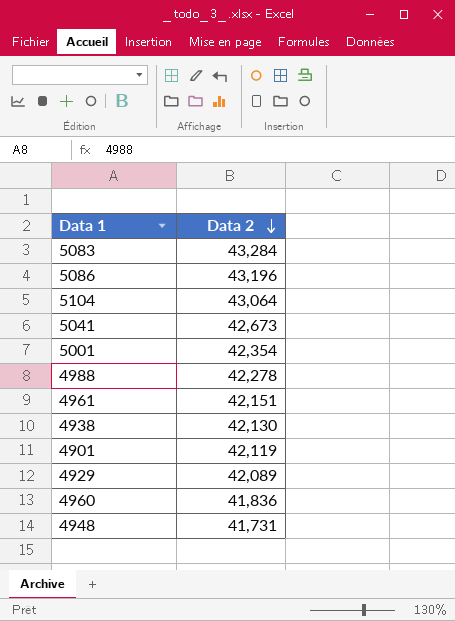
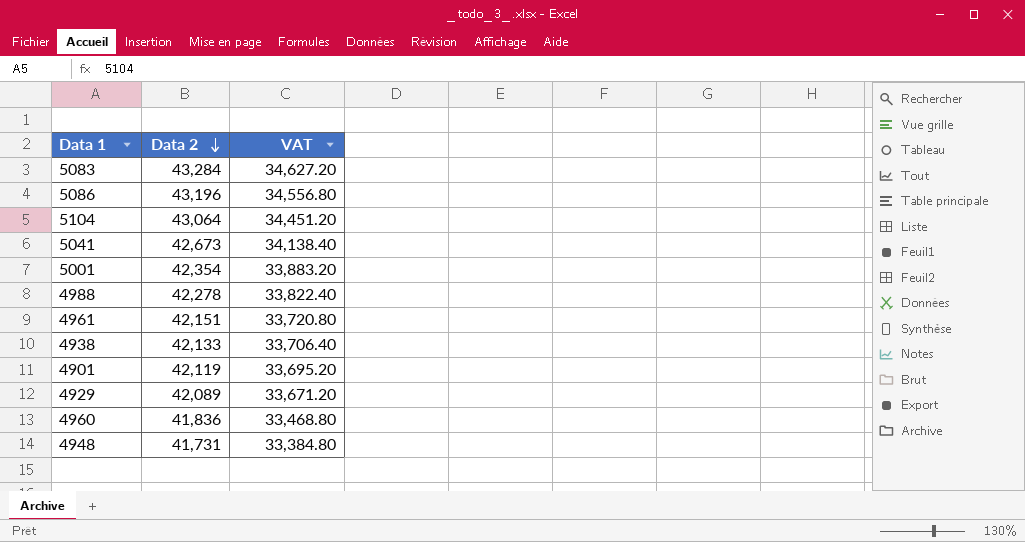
column VAT | formula: none -> [Data 2] * 0.8
4938 | Data 2: 42,130 -> 42,133

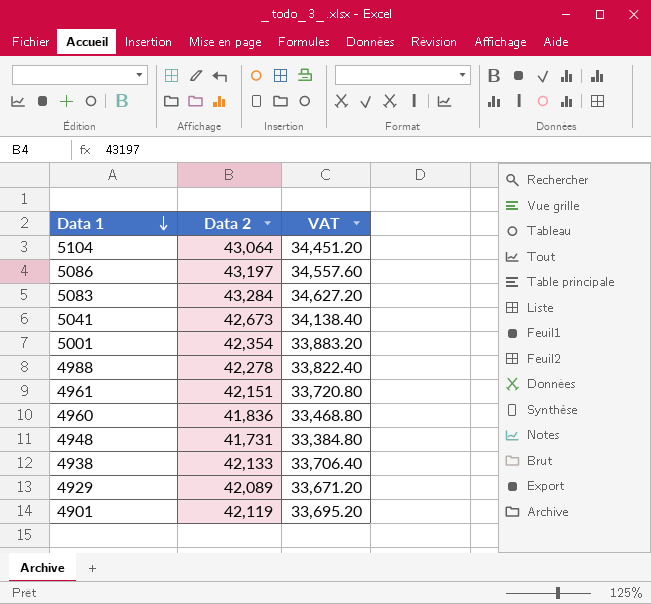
row order: Data 2 descending -> Data 1 descending
5086 | Data 2: 43,196 -> 43,197
5086 | VAT: 34,556.80 -> 34,557.60

